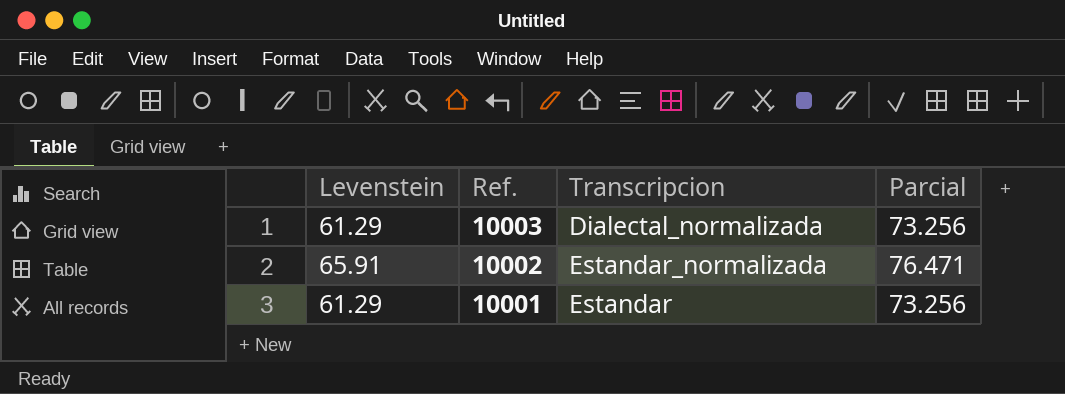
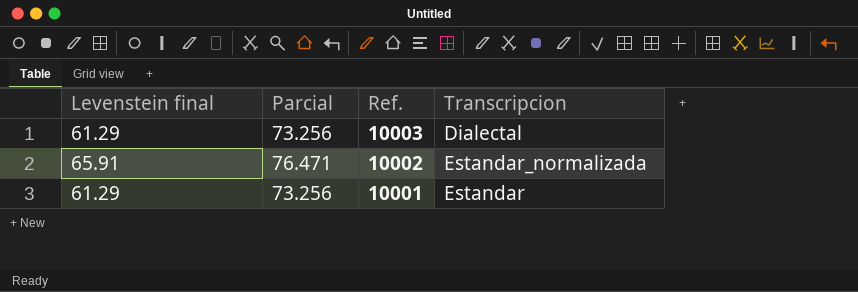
column name: Levenstein -> Levenstein final
column Parcial | position: 4 -> 2
10003 | Transcripcion: Dialectal_normalizada -> Dialectal

